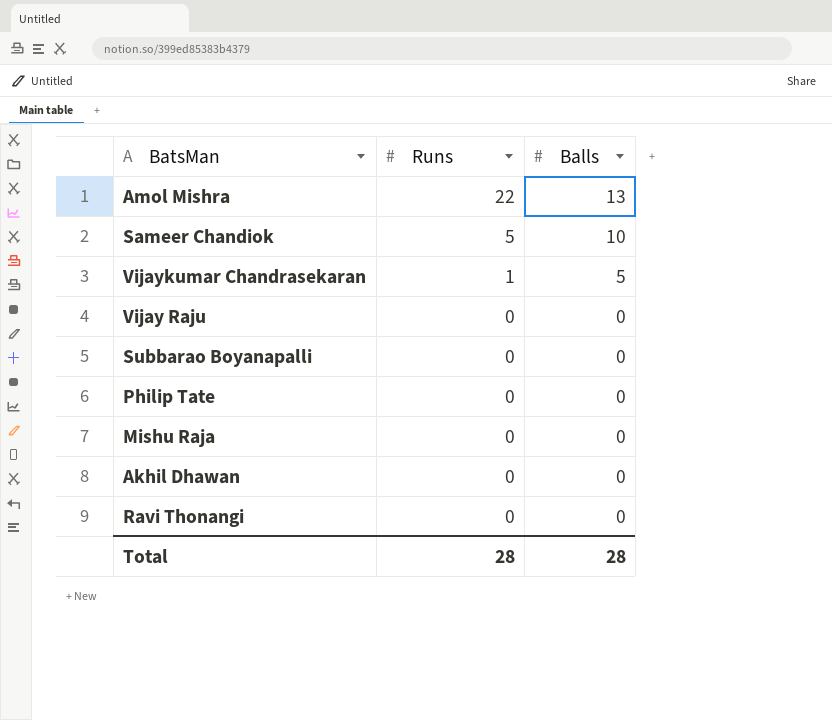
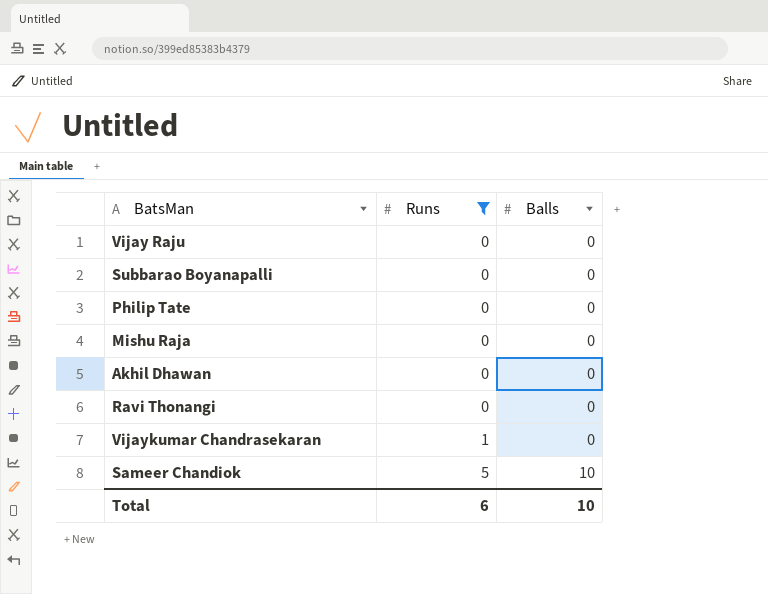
filter: none -> Runs != 22
row order: Runs descending -> Runs ascending
Vijaykumar Chandrasekaran | Balls: 5 -> 0
Total | Runs: 28 -> 6
Total | Balls: 28 -> 10

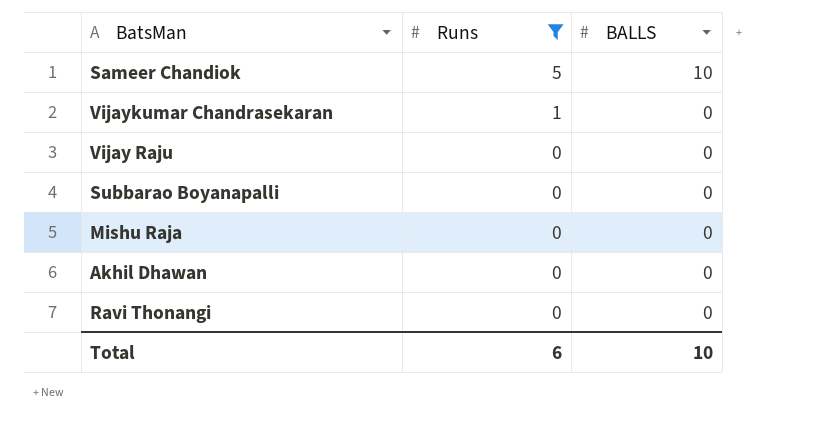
row order: Runs ascending -> Runs descending
column name: Balls -> BALLS
row Philip Tate: 0 | 0 -> none

